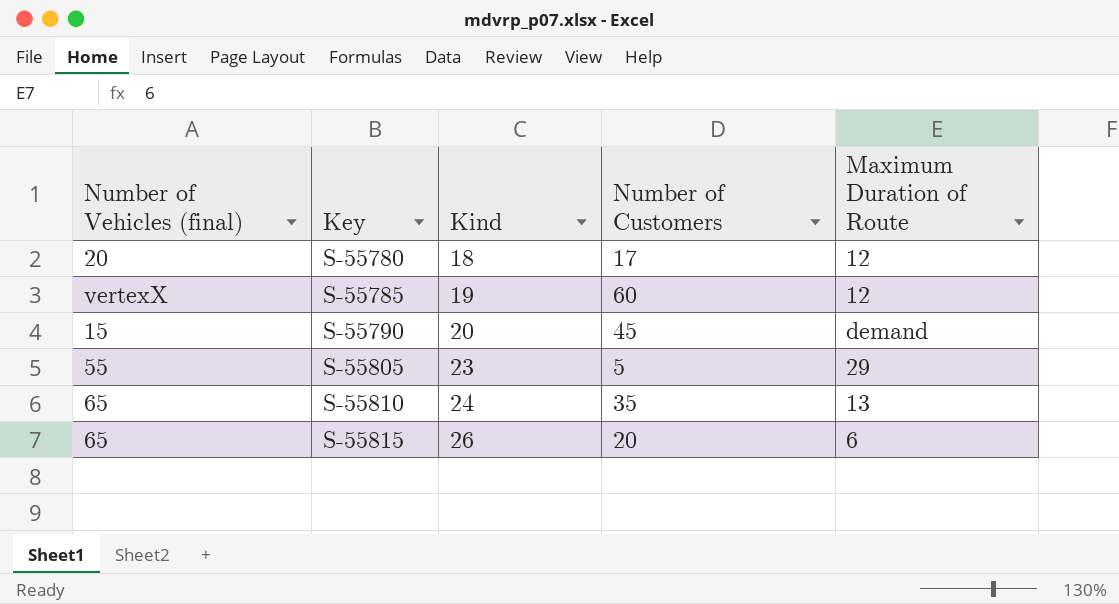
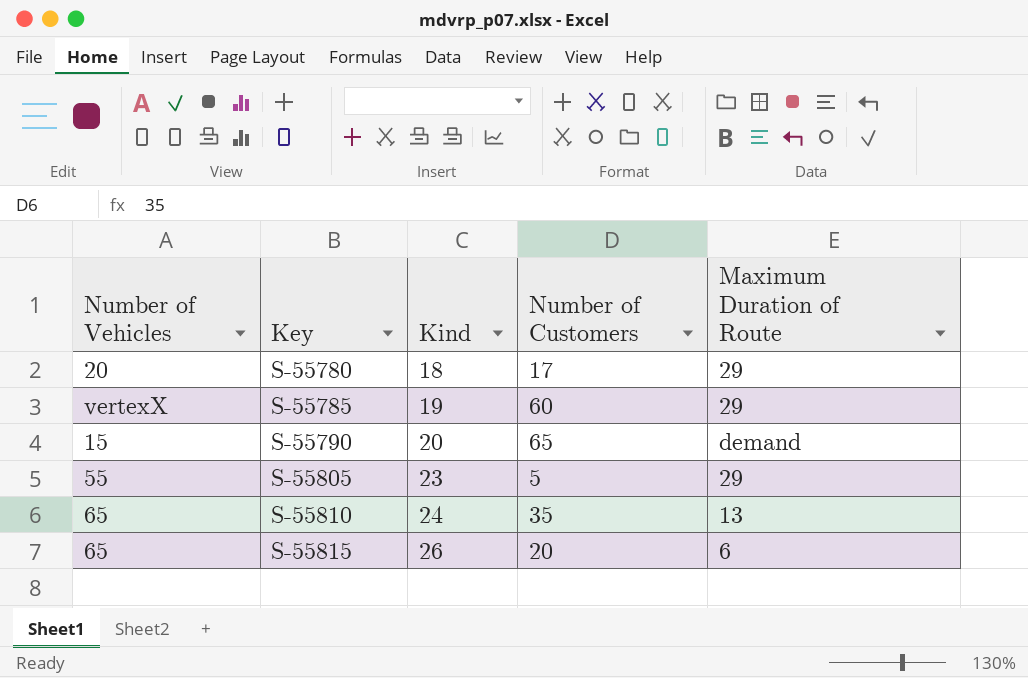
column name: Number of Vehicles (final) -> Number of Vehicles
S-55780 | Maximum Duration of Route: 12 -> 29
S-55785 | Maximum Duration of Route: 12 -> 29
S-55790 | Number of Customers: 45 -> 65

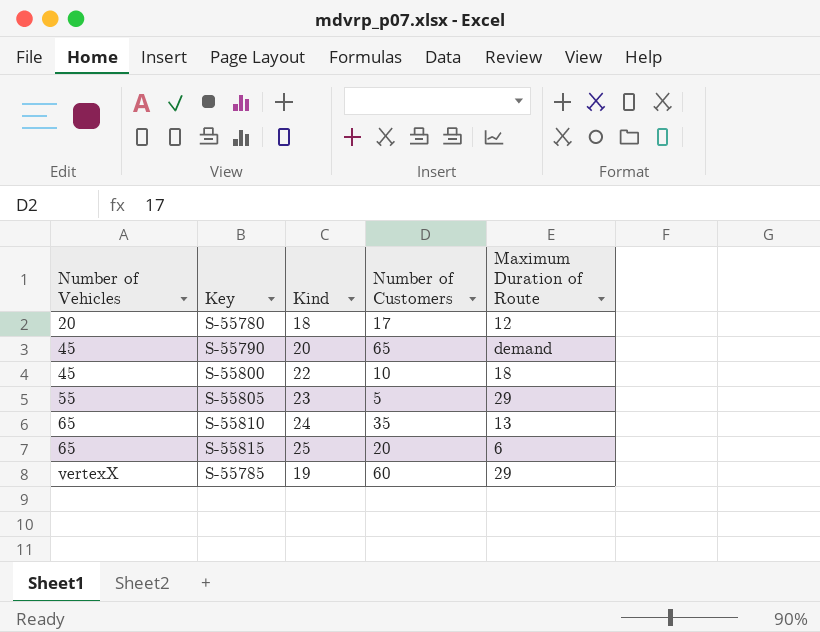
row order: Key ascending -> Number of Vehicles ascending
S-55780 | Maximum Duration of Route: 29 -> 12
S-55790 | Number of Vehicles: 15 -> 45
row S-55800: none -> 45 | 22 | 10 | 18
S-55815 | Kind: 26 -> 25

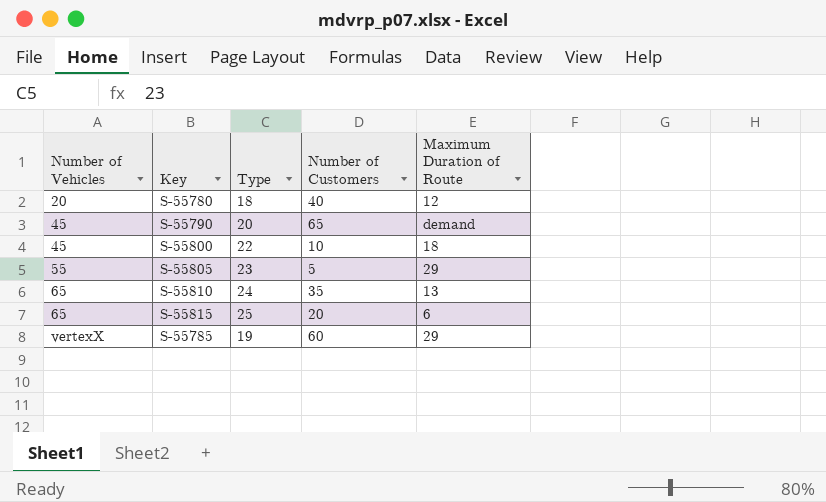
column name: Kind -> Type
S-55780 | Number of Customers: 17 -> 40

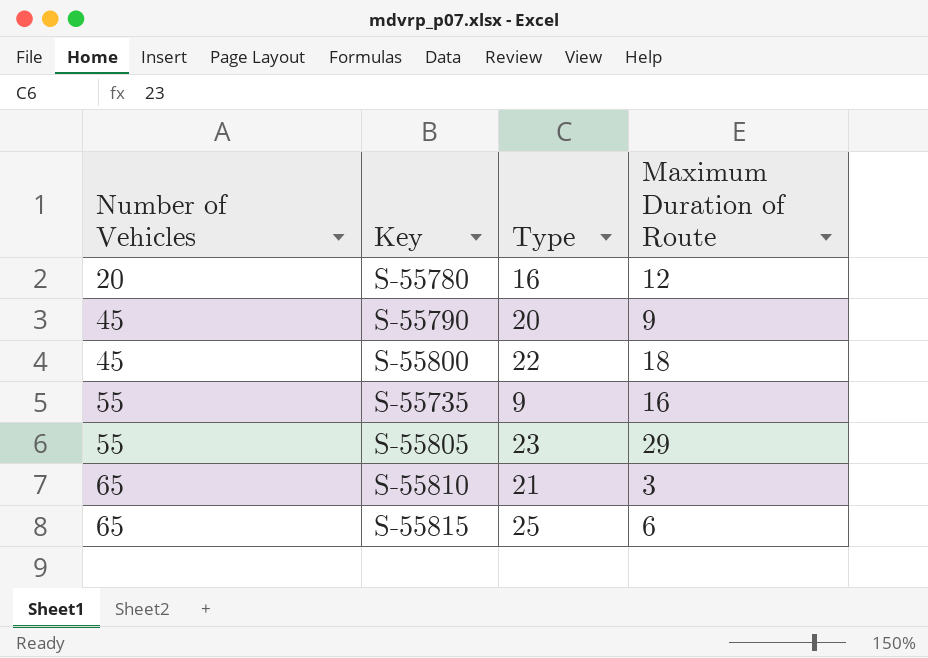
column Number of Customers | position: 4 -> none
row S-55785: vertexX | 19 | 60 | 29 -> none
S-55780 | Type: 18 -> 16
S-55790 | Maximum Duration of Route: demand -> 9
row S-55735: none -> 55 | 9 | 16
S-55810 | Type: 24 -> 21
S-55810 | Maximum Duration of Route: 13 -> 3

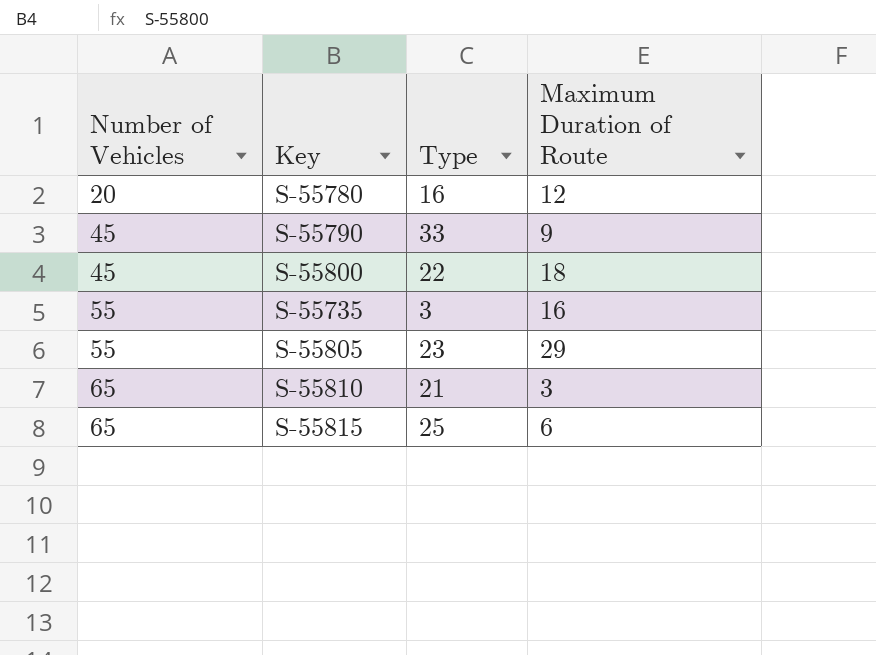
S-55790 | Type: 20 -> 33
S-55735 | Type: 9 -> 3

